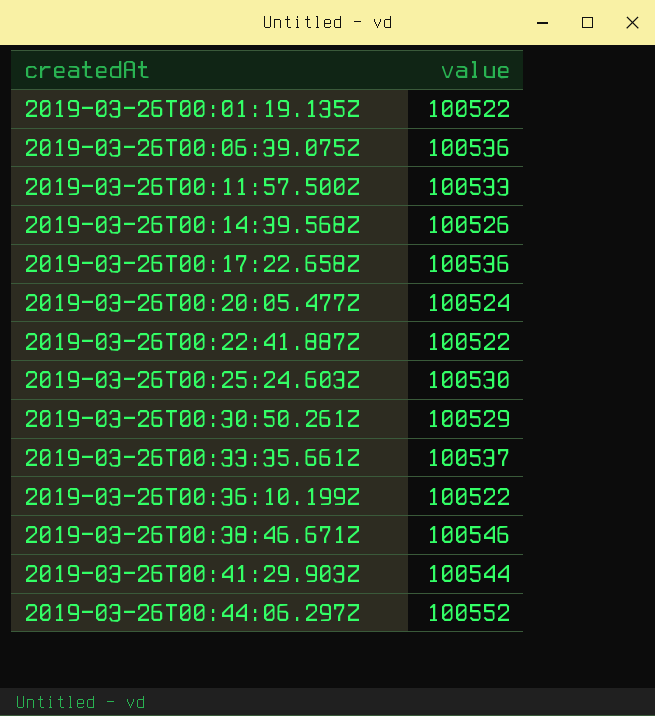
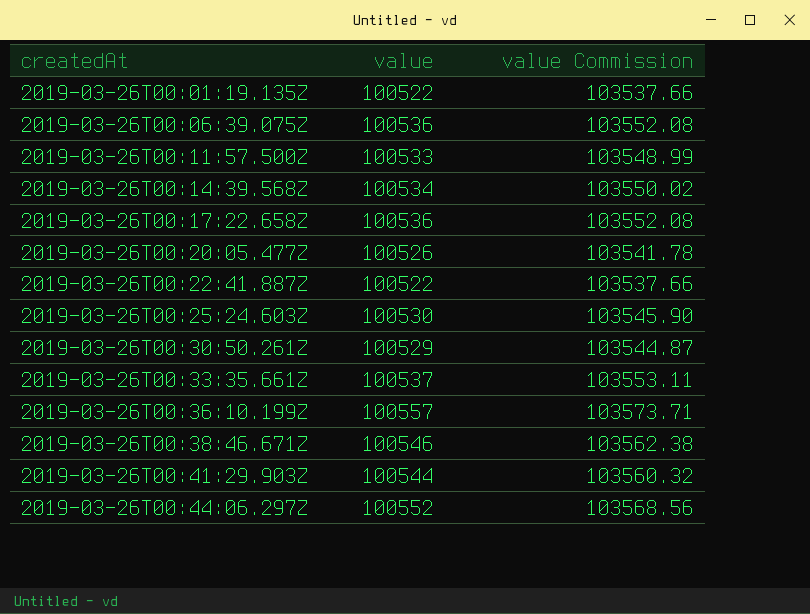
column value Commission | formula: none -> [value] * 1.03
2019-03-26T00:14:39.568Z | value: 100526 -> 100534
2019-03-26T00:20:05.477Z | value: 100524 -> 100526
2019-03-26T00:36:10.199Z | value: 100522 -> 100557

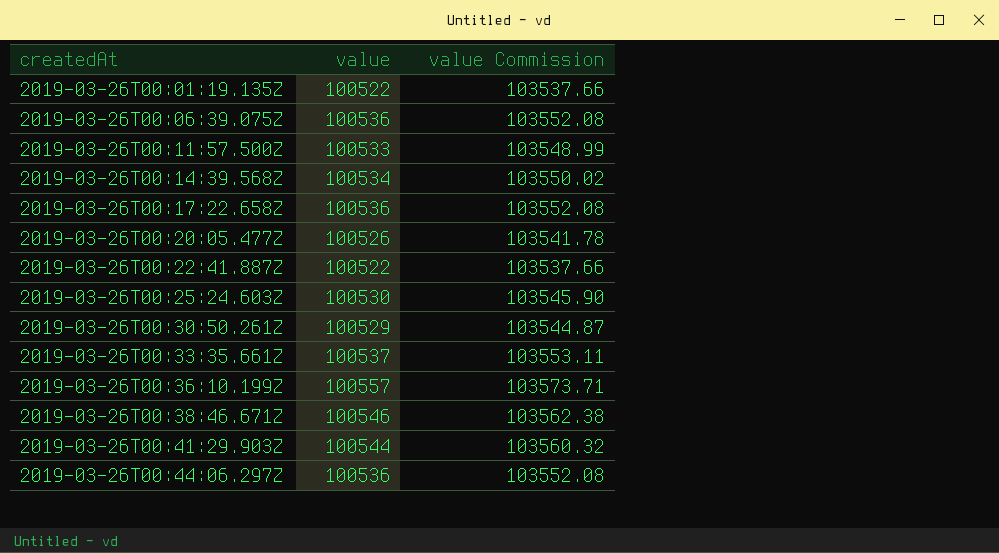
2019-03-26T00:44:06.297Z | value: 100552 -> 100536
2019-03-26T00:44:06.297Z | value Commission: 103568.56 -> 103552.08

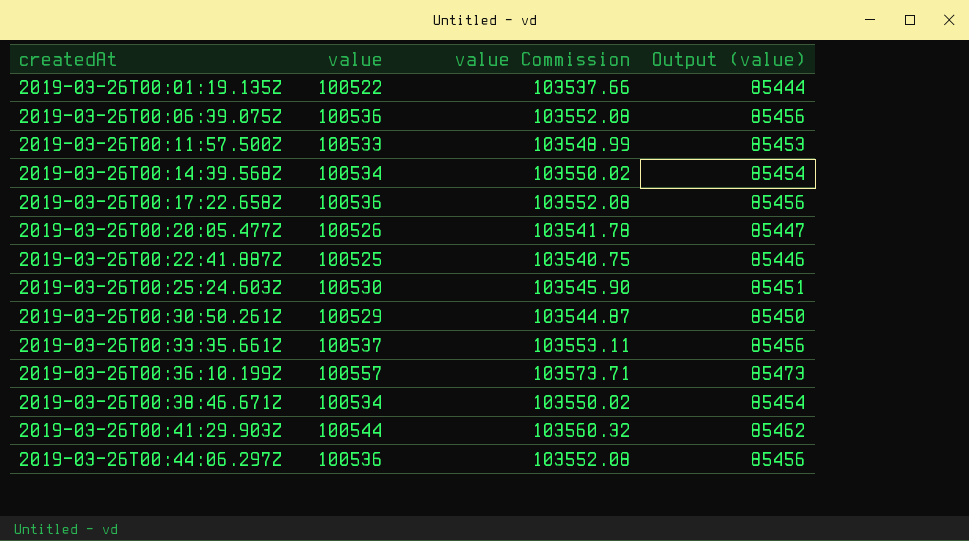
column Output (value) | formula: none -> [value] * 0.85
2019-03-26T00:22:41.887Z | value: 100522 -> 100525
2019-03-26T00:22:41.887Z | value Commission: 103537.66 -> 103540.75
2019-03-26T00:38:46.671Z | value: 100546 -> 100534
2019-03-26T00:38:46.671Z | value Commission: 103562.38 -> 103550.02

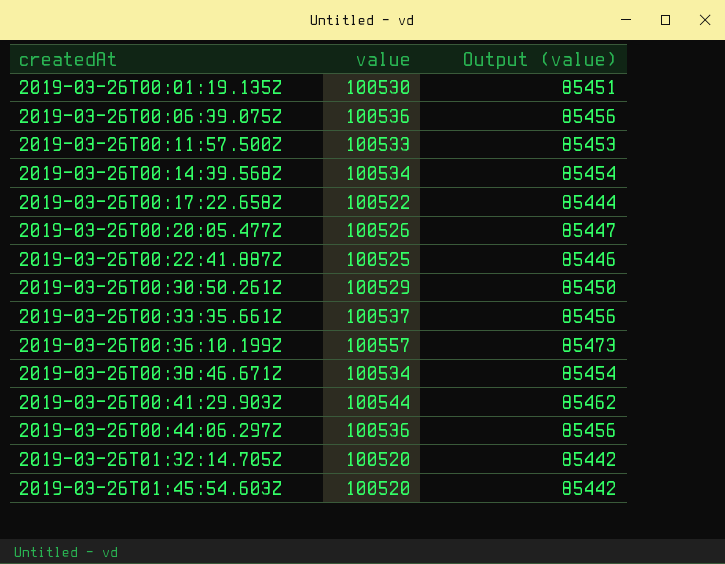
column value Commission | formula: [value] * 1.03 -> none
row 2019-03-26T00:25:24.603Z: 100530 | 103545.90 | 85451 -> none
2019-03-26T00:01:19.135Z | value: 100522 -> 100530
2019-03-26T00:01:19.135Z | Output (value): 85444 -> 85451
2019-03-26T00:17:22.658Z | value: 100536 -> 100522
2019-03-26T00:17:22.658Z | Output (value): 85456 -> 85444
row 2019-03-26T01:32:14.705Z: none -> 100520 | 85442
row 2019-03-26T01:45:54.603Z: none -> 100520 | 85442

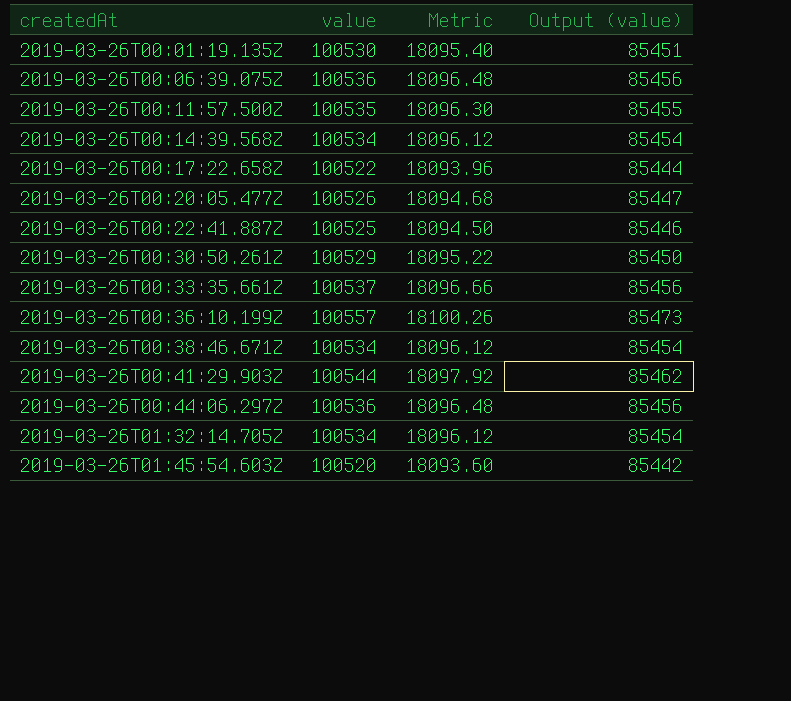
column Metric | formula: none -> [value] * 0.18
2019-03-26T00:11:57.500Z | value: 100533 -> 100535
2019-03-26T00:11:57.500Z | Output (value): 85453 -> 85455
2019-03-26T01:32:14.705Z | value: 100520 -> 100534
2019-03-26T01:32:14.705Z | Output (value): 85442 -> 85454

